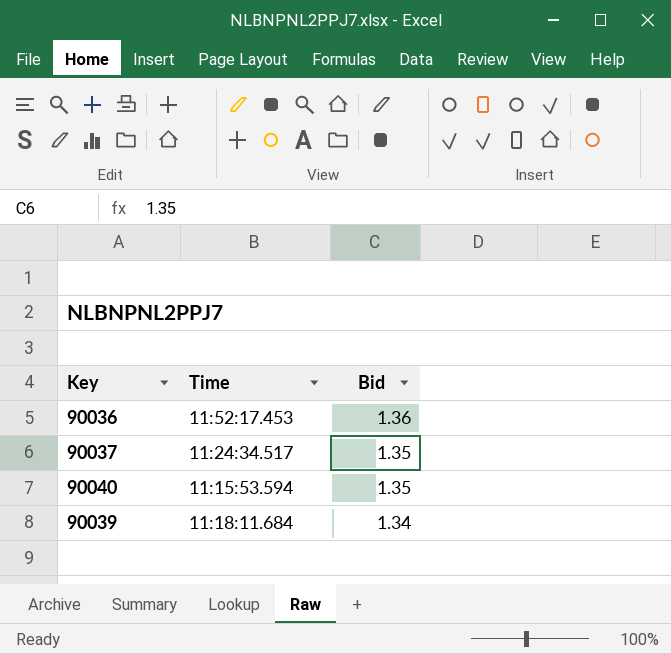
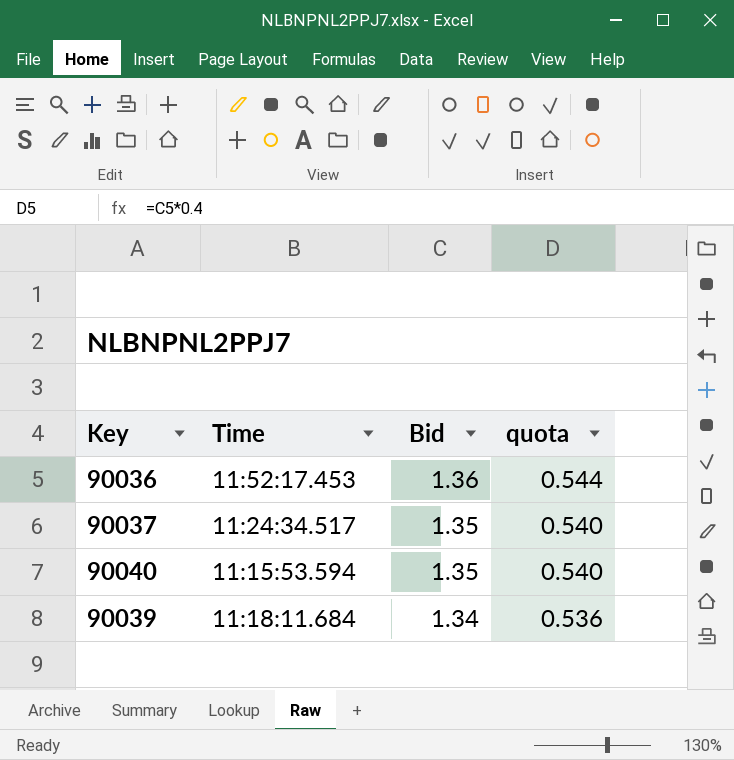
column quota | formula: none -> [Bid] * 0.4

